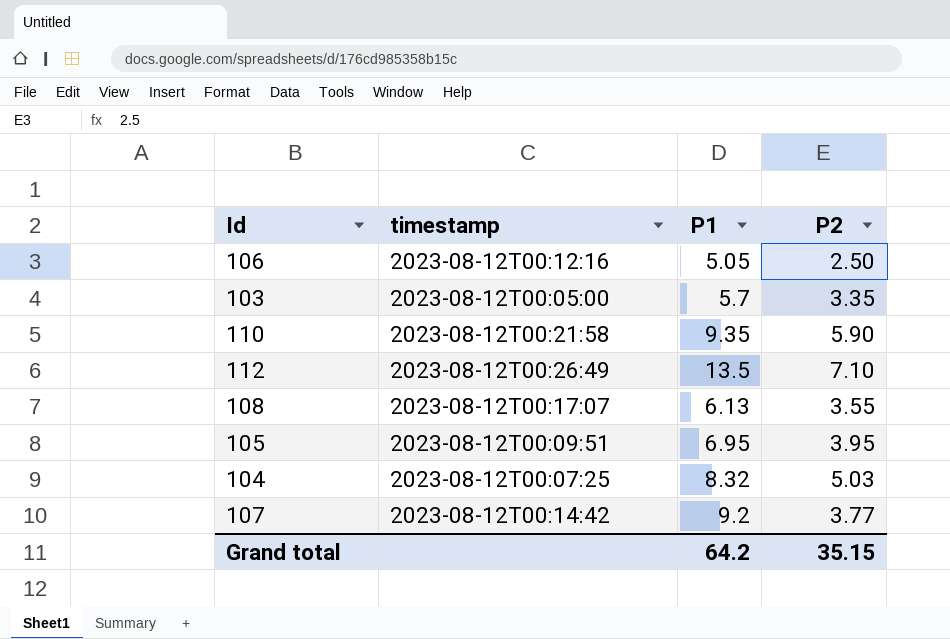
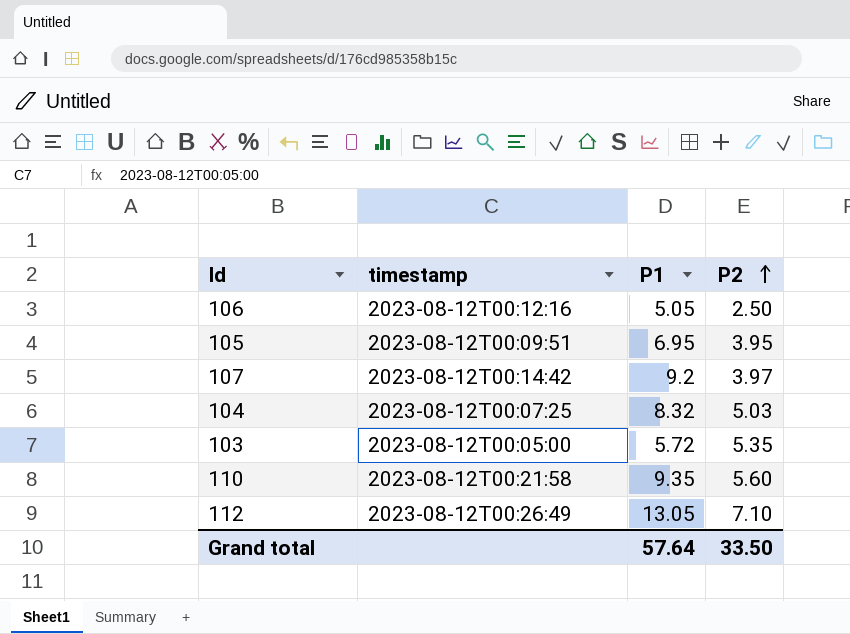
row order: none -> P2 ascending
row 108: 2023-08-12T00:17:07 | 6.13 | 3.55 -> none
107 | P2: 3.77 -> 3.97
103 | P1: 5.7 -> 5.72
103 | P2: 3.35 -> 5.35
110 | P2: 5.90 -> 5.60
112 | P1: 13.5 -> 13.05
Grand total | P1: 64.2 -> 57.64
Grand total | P2: 35.15 -> 33.50

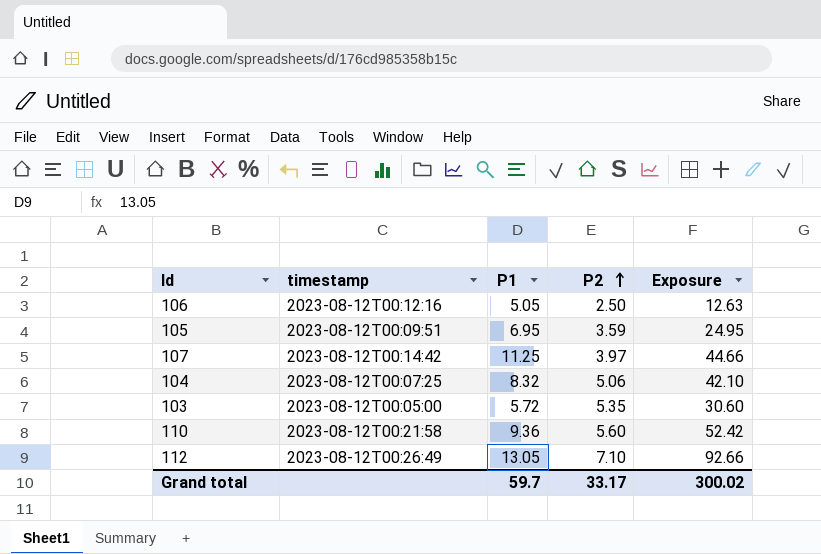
column Exposure | formula: none -> [P1] * [P2]
105 | P2: 3.95 -> 3.59
107 | P1: 9.2 -> 11.25
104 | P2: 5.03 -> 5.06
110 | P1: 9.35 -> 9.36
Grand total | P1: 57.64 -> 59.7
Grand total | P2: 33.50 -> 33.17

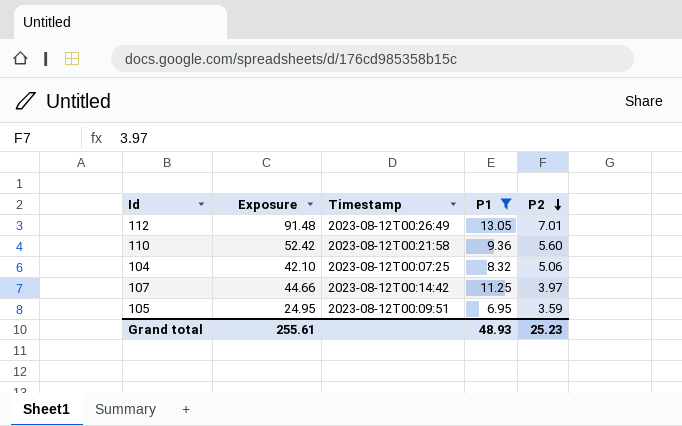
filter: none -> P1 >= 6.95
row order: P2 ascending -> P2 descending
column Exposure | position: 5 -> 2
column name: timestamp -> Timestamp
112 | Exposure: 92.66 -> 91.48
112 | P2: 7.10 -> 7.01
Grand total | Exposure: 300.02 -> 255.61
Grand total | P1: 59.7 -> 48.93
Grand total | P2: 33.17 -> 25.23

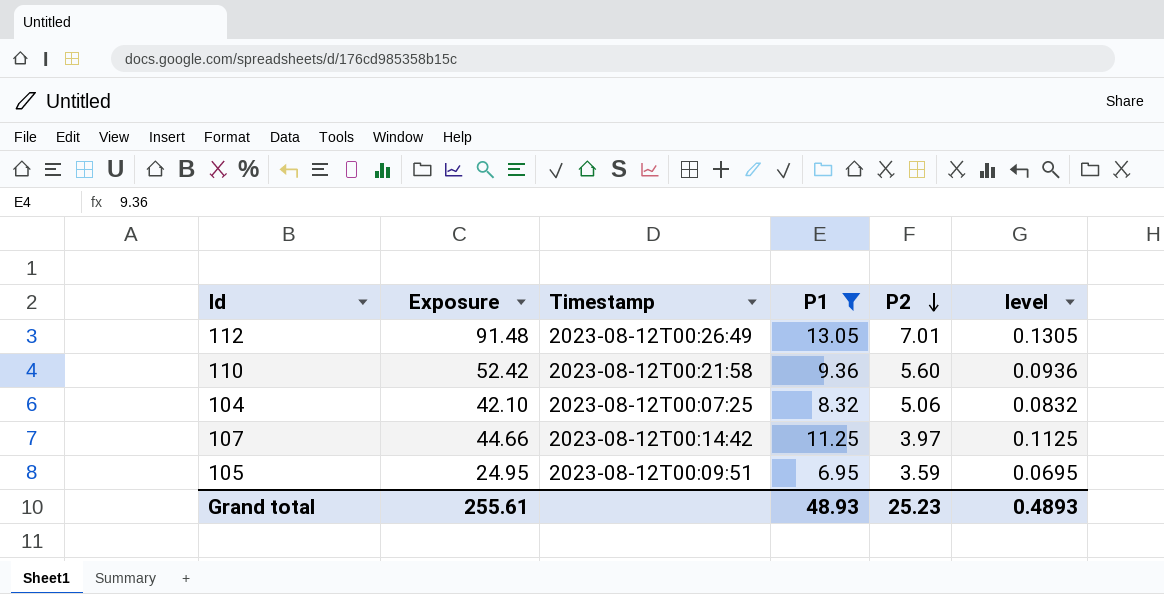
column level | formula: none -> [P1] * 0.01

